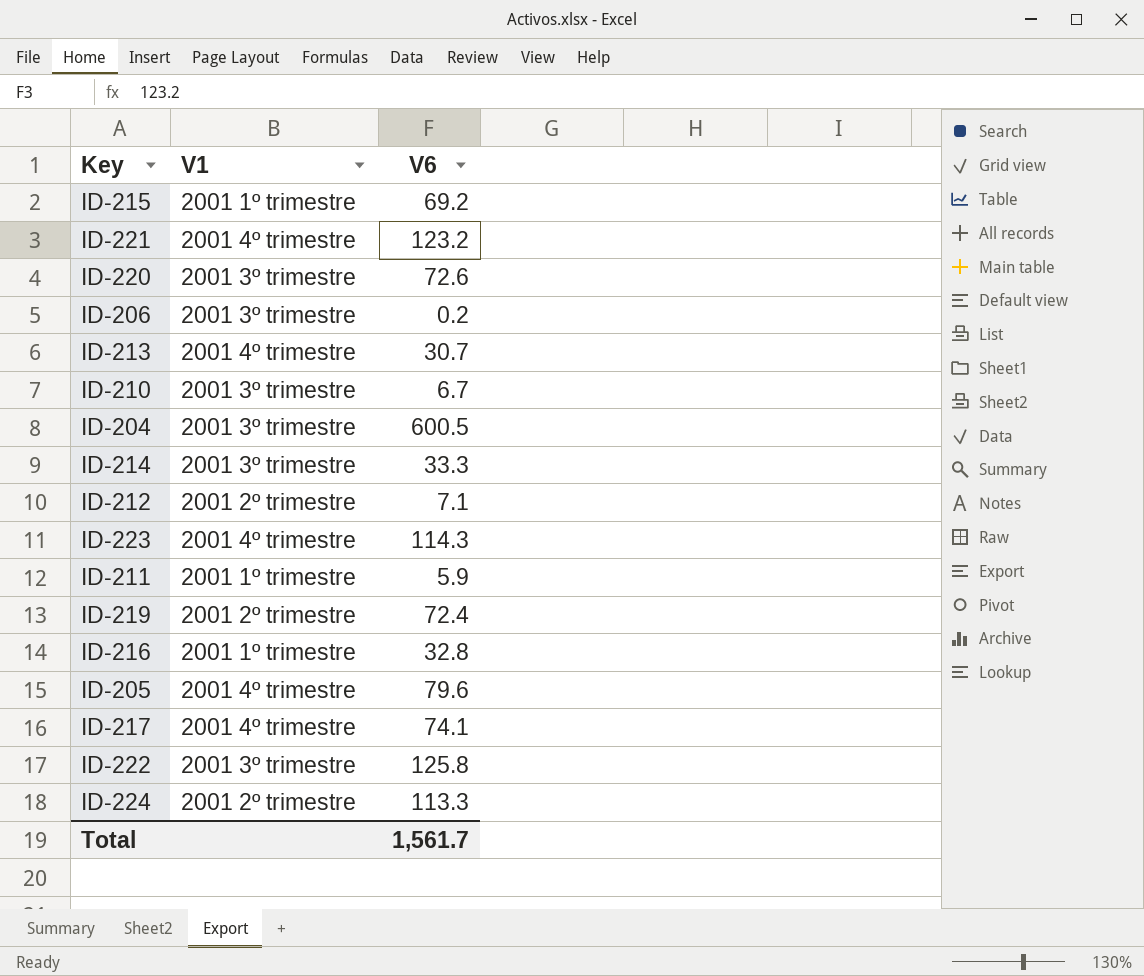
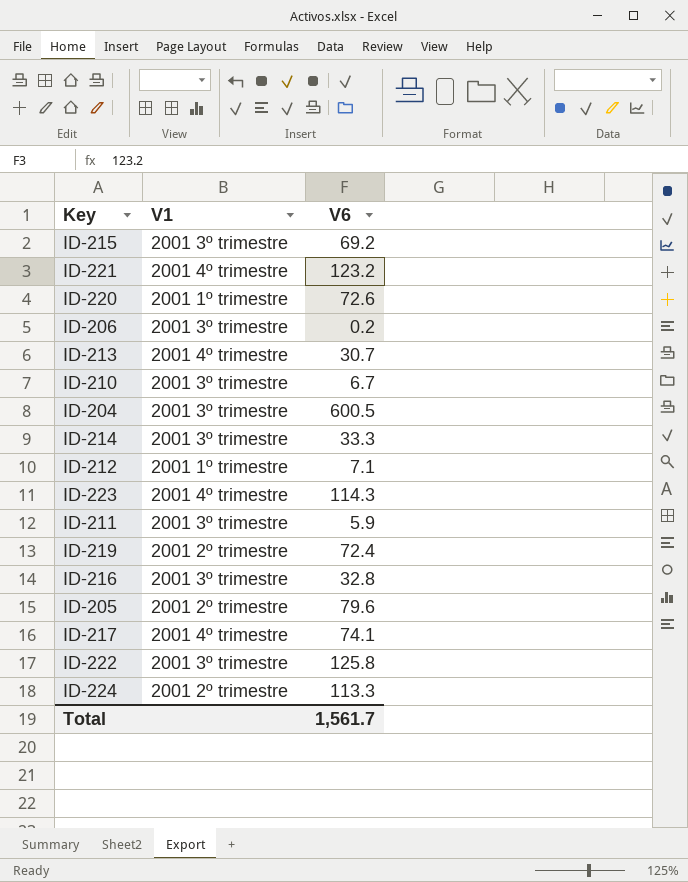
ID-215 | V1: 2001 1º trimestre -> 2001 3º trimestre
ID-220 | V1: 2001 3º trimestre -> 2001 1º trimestre
ID-212 | V1: 2001 2º trimestre -> 2001 1º trimestre
ID-211 | V1: 2001 1º trimestre -> 2001 3º trimestre
ID-216 | V1: 2001 1º trimestre -> 2001 3º trimestre
ID-205 | V1: 2001 4º trimestre -> 2001 2º trimestre

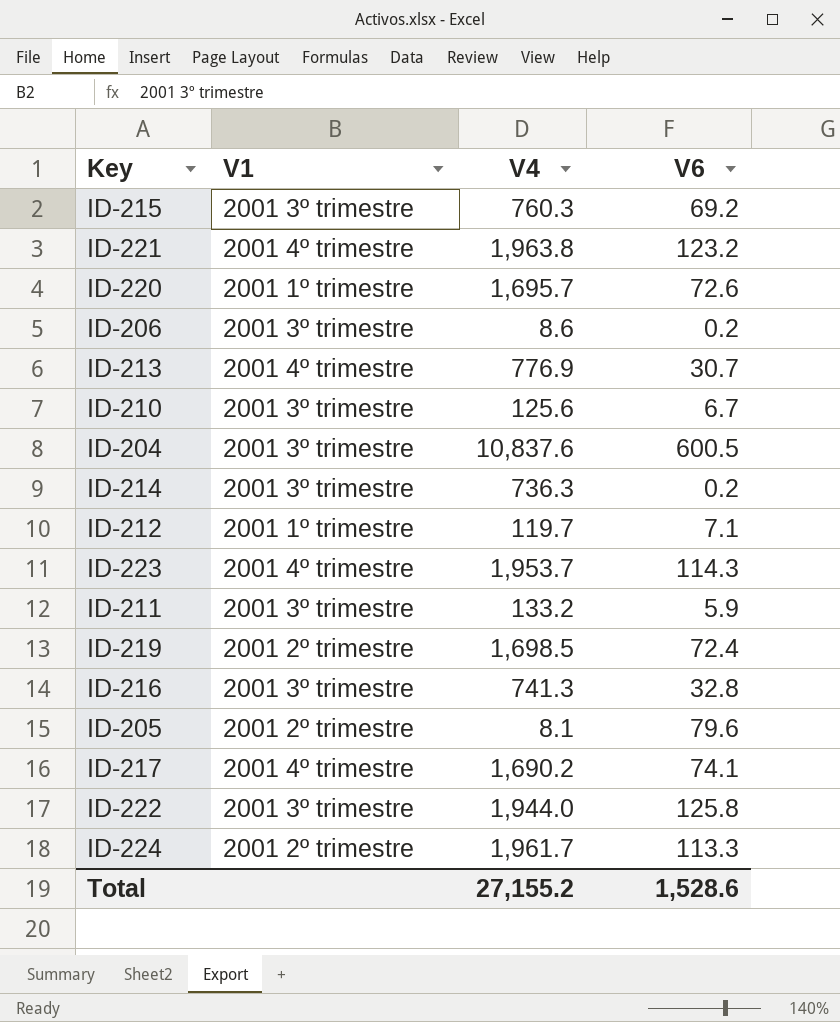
column V4 | position: none -> 3
ID-214 | V6: 33.3 -> 0.2
Total | V6: 1,561.7 -> 1,528.6

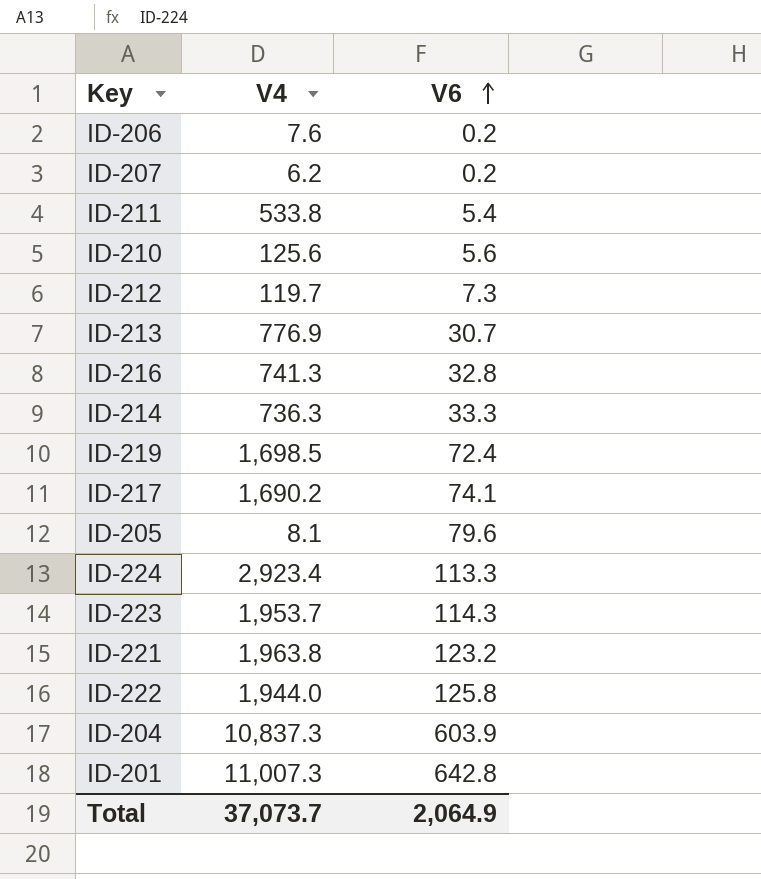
row order: none -> V6 ascending
column V1 | position: 2 -> none
row ID-215: 2001 3º trimestre | 760.3 | 69.2 -> none
row ID-220: 2001 1º trimestre | 1,695.7 | 72.6 -> none
ID-206 | V4: 8.6 -> 7.6
row ID-207: none -> 6.2 | 0.2
ID-211 | V4: 133.2 -> 533.8
ID-211 | V6: 5.9 -> 5.4
ID-210 | V6: 6.7 -> 5.6
ID-212 | V6: 7.1 -> 7.3
ID-214 | V6: 0.2 -> 33.3
ID-224 | V4: 1,961.7 -> 2,923.4
ID-204 | V4: 10,837.6 -> 10,837.3
ID-204 | V6: 600.5 -> 603.9
row ID-201: none -> 11,007.3 | 642.8
Total | V4: 27,155.2 -> 37,073.7
Total | V6: 1,528.6 -> 2,064.9

